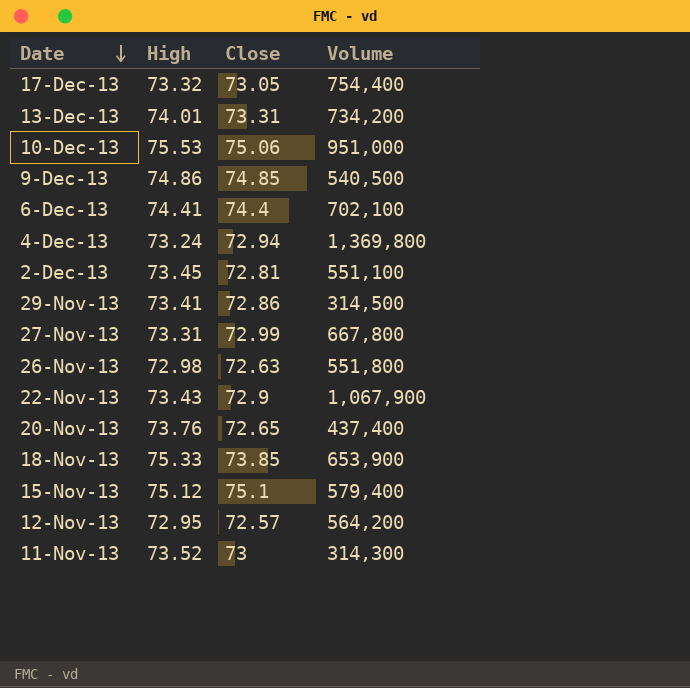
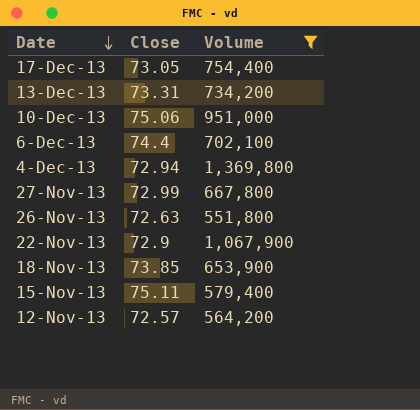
filter: none -> Volume >= 551,800
column High | position: 2 -> none
15-Nov-13 | Close: 75.1 -> 75.11

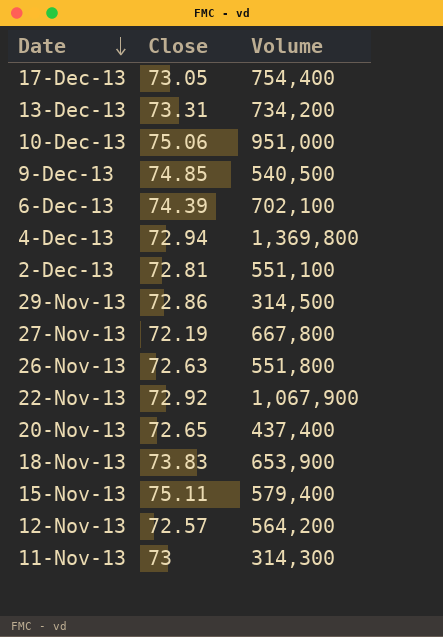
filter: Volume >= 551,800 -> none
6-Dec-13 | Close: 74.4 -> 74.39
27-Nov-13 | Close: 72.99 -> 72.19
22-Nov-13 | Close: 72.9 -> 72.92
18-Nov-13 | Close: 73.85 -> 73.83

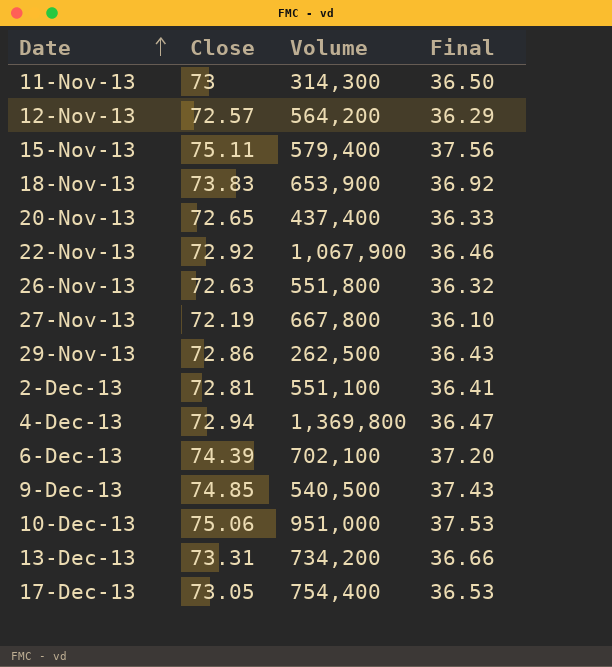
row order: Date descending -> Date ascending
column Final | formula: none -> [Close] * 0.5
29-Nov-13 | Volume: 314,500 -> 262,500

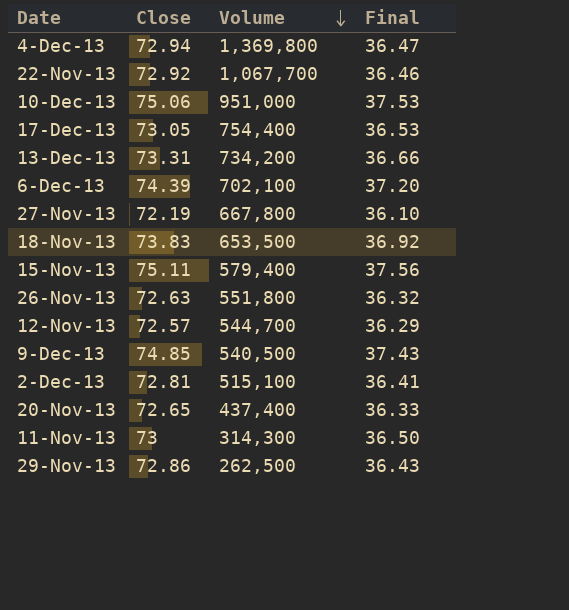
row order: Date ascending -> Volume descending
22-Nov-13 | Volume: 1,067,900 -> 1,067,700
18-Nov-13 | Volume: 653,900 -> 653,500
12-Nov-13 | Volume: 564,200 -> 544,700
2-Dec-13 | Volume: 551,100 -> 515,100

